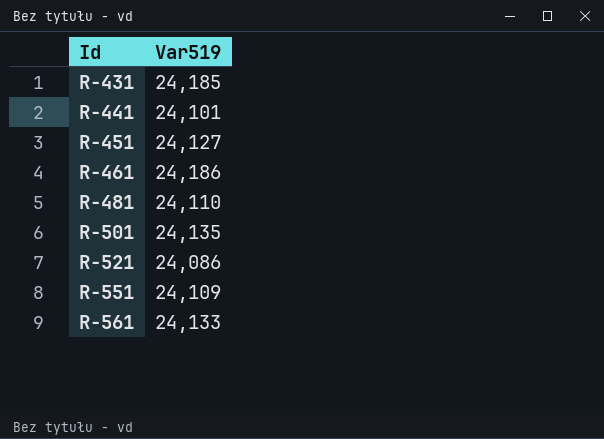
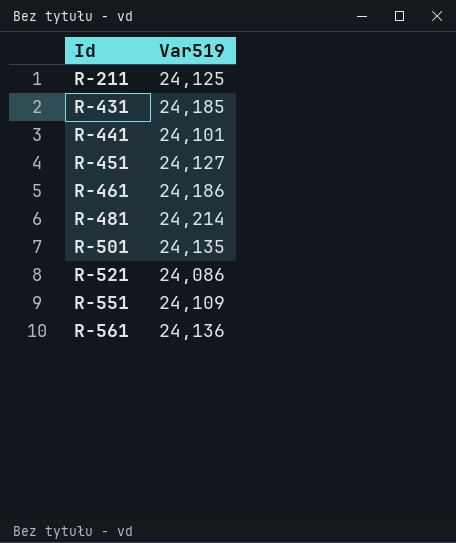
row R-211: none -> 24,125
R-481 | Var519: 24,110 -> 24,214
R-561 | Var519: 24,133 -> 24,136

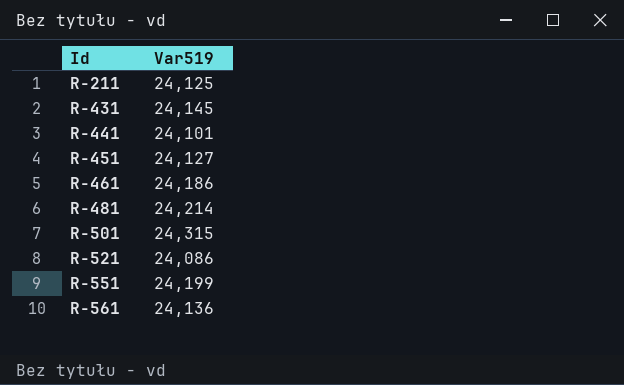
R-431 | Var519: 24,185 -> 24,145
R-501 | Var519: 24,135 -> 24,315
R-551 | Var519: 24,109 -> 24,199

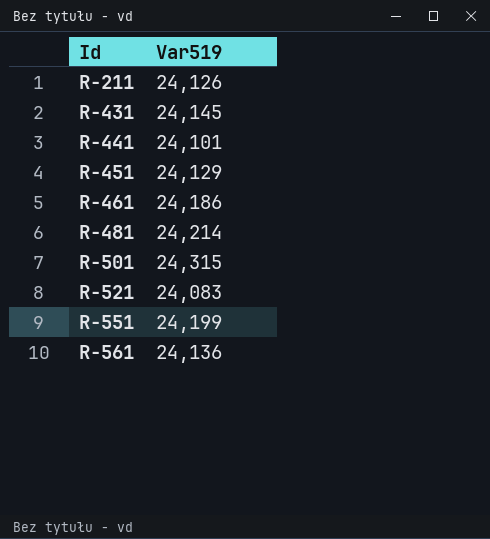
R-211 | Var519: 24,125 -> 24,126
R-451 | Var519: 24,127 -> 24,129
R-521 | Var519: 24,086 -> 24,083

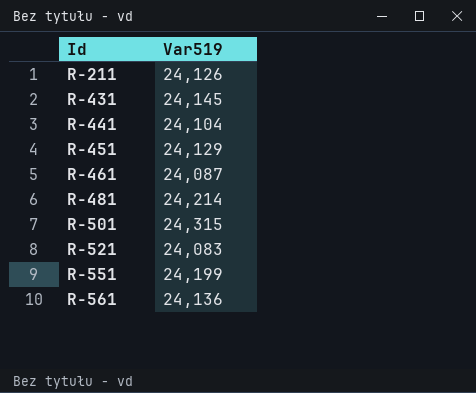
R-441 | Var519: 24,101 -> 24,104
R-461 | Var519: 24,186 -> 24,087

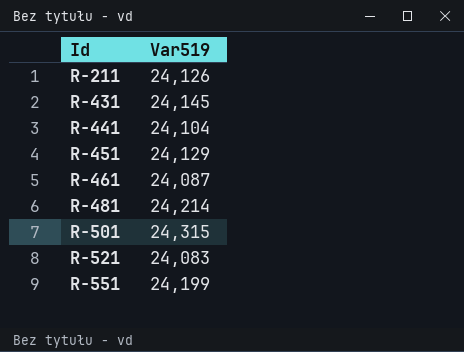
row R-561: 24,136 -> none

